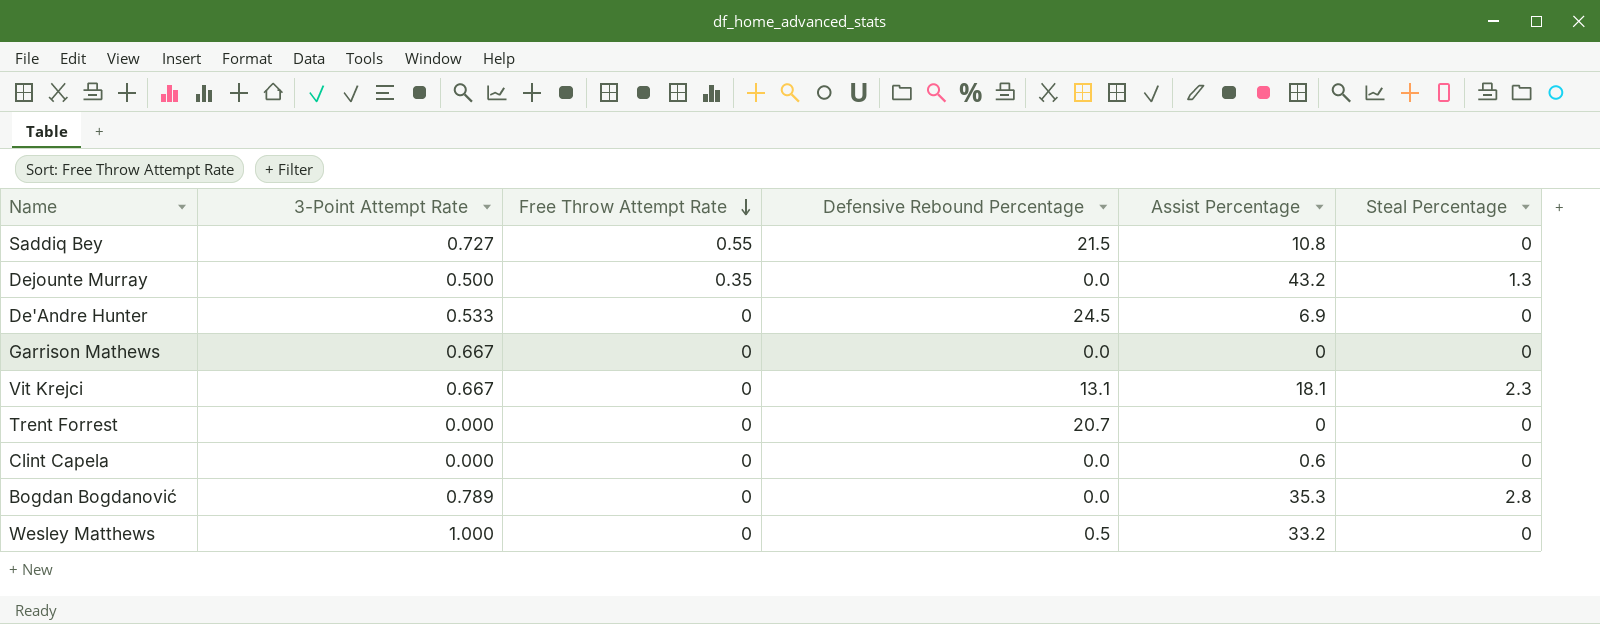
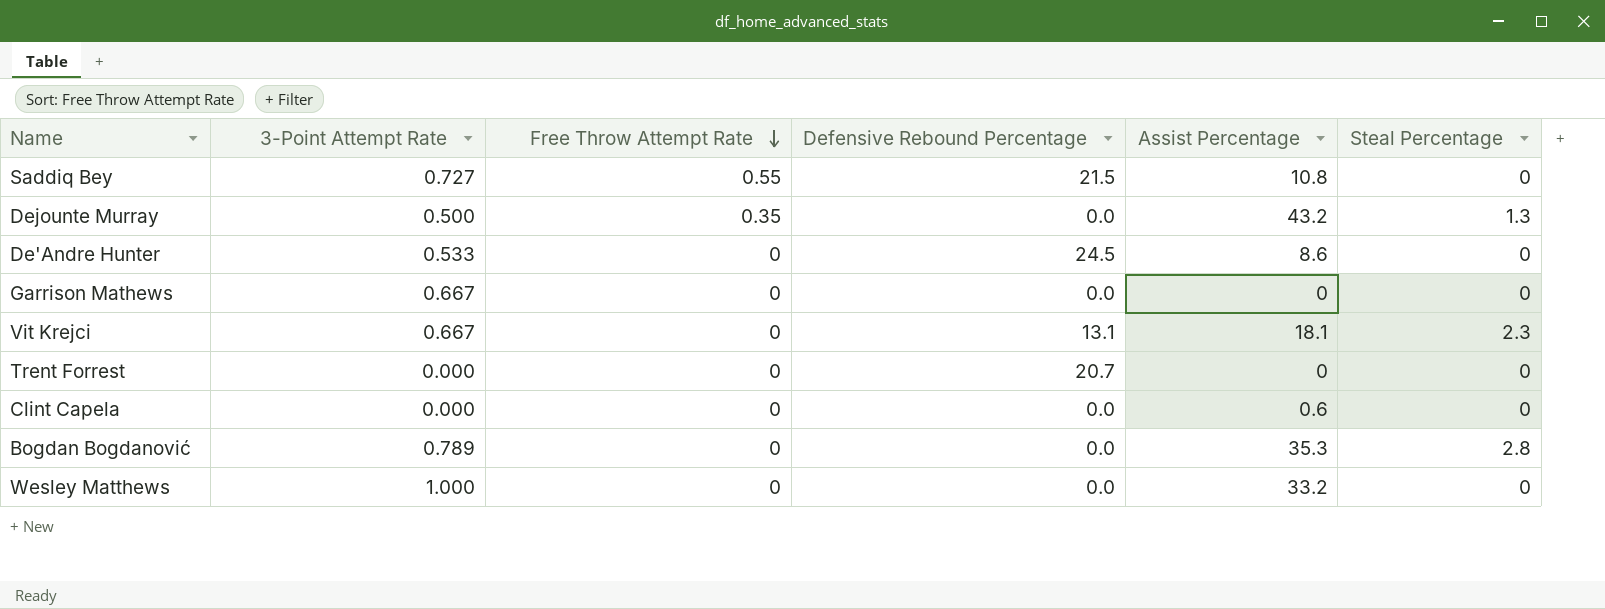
De'Andre Hunter | Assist Percentage: 6.9 -> 8.6
Wesley Matthews | Defensive Rebound Percentage: 0.5 -> 0.0

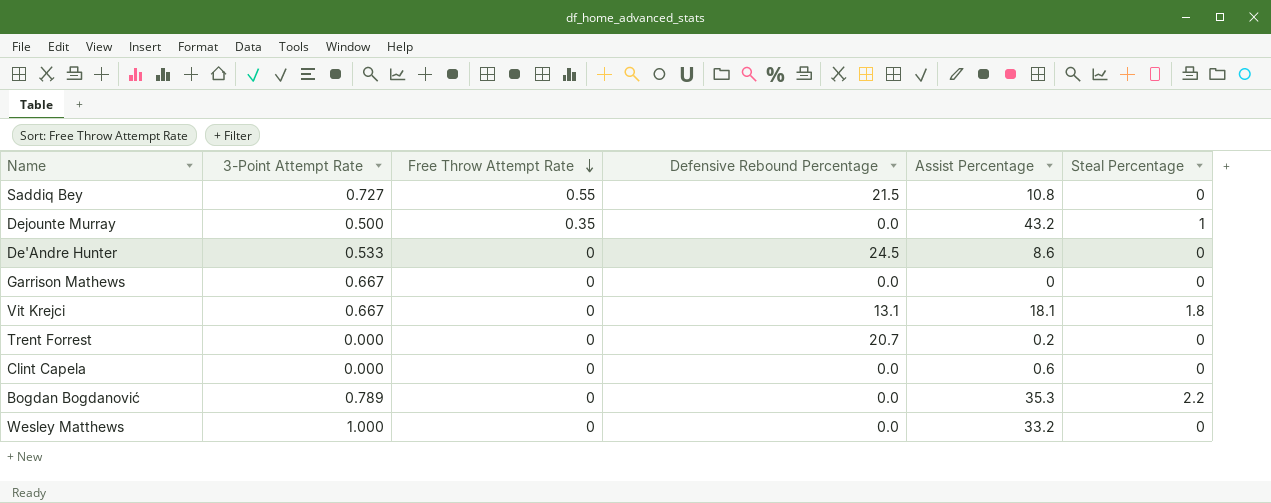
Dejounte Murray | Steal Percentage: 1.3 -> 1
Vit Krejci | Steal Percentage: 2.3 -> 1.8
Trent Forrest | Assist Percentage: 0 -> 0.2
Bogdan Bogdanović | Steal Percentage: 2.8 -> 2.2

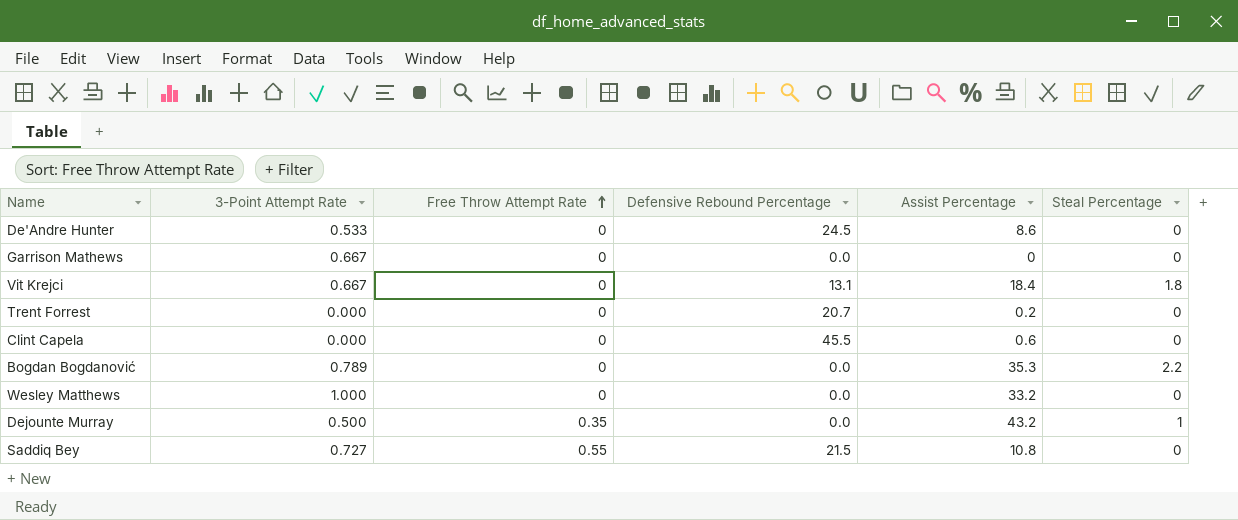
row order: Free Throw Attempt Rate descending -> Free Throw Attempt Rate ascending
Vit Krejci | Assist Percentage: 18.1 -> 18.4
Clint Capela | Defensive Rebound Percentage: 0.0 -> 45.5

